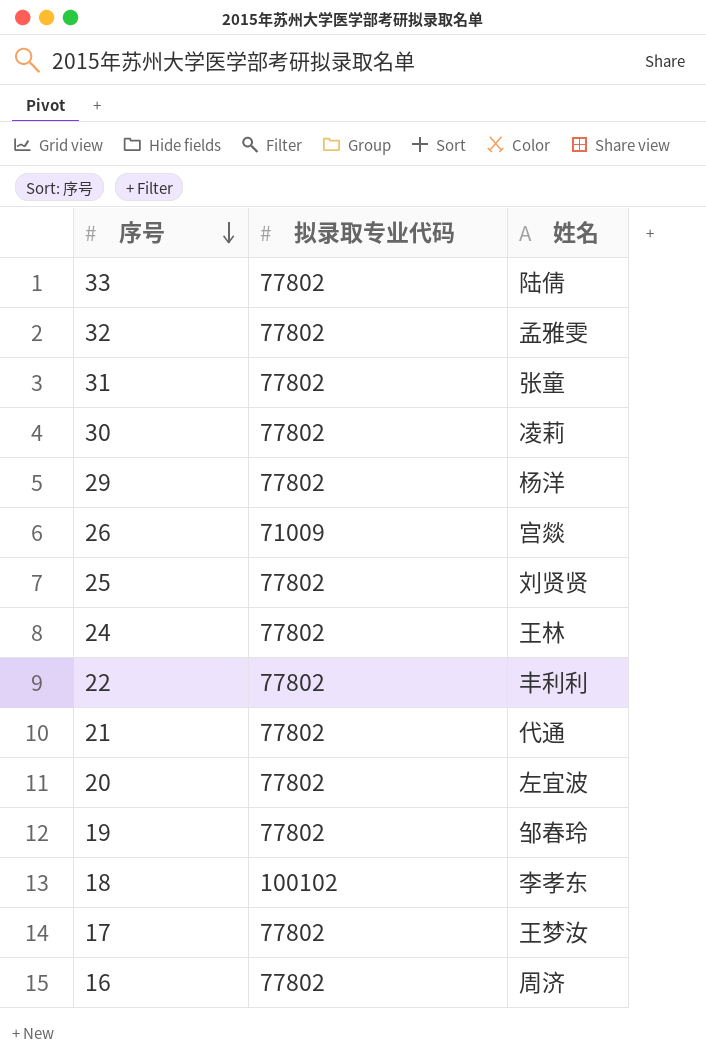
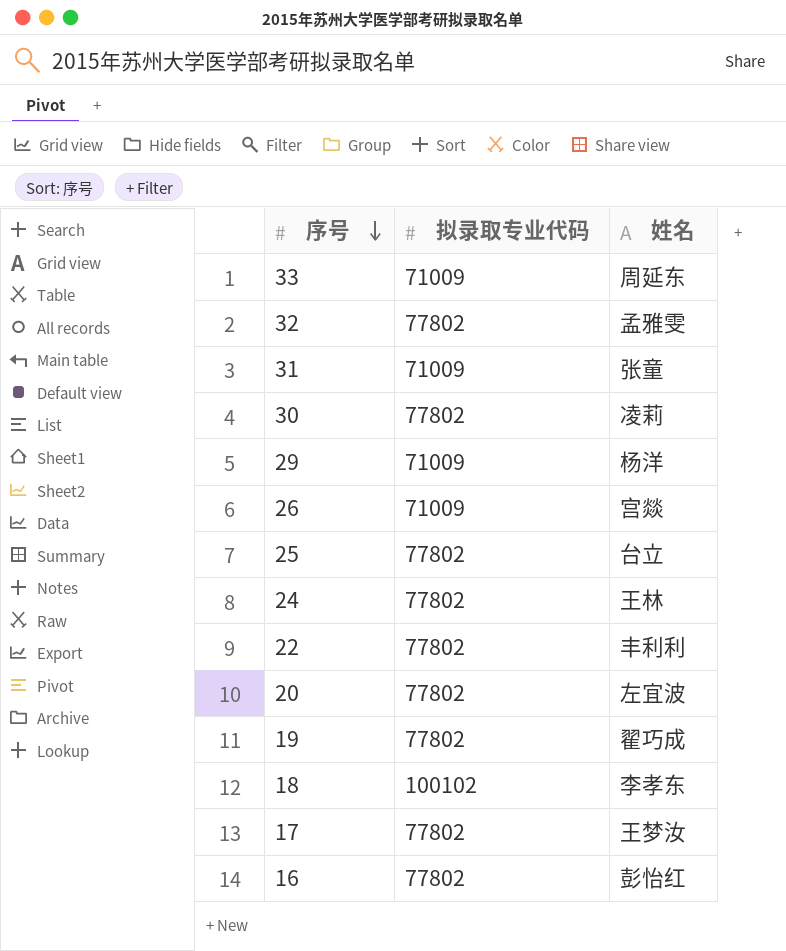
row 21: 77802 | 代通 -> none
33 | 拟录取专业代码: 77802 -> 71009
33 | 姓名: 陆倩 -> 周延东
31 | 拟录取专业代码: 77802 -> 71009
29 | 拟录取专业代码: 77802 -> 71009
25 | 姓名: 刘贤贤 -> 台立
19 | 姓名: 邹春玲 -> 翟巧成
16 | 姓名: 周济 -> 彭怡红

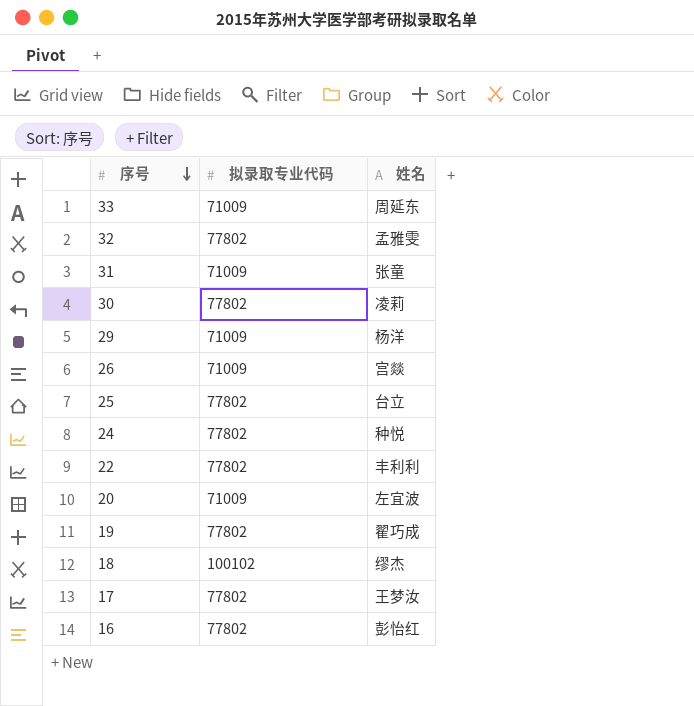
24 | 姓名: 王林 -> 种悦
20 | 拟录取专业代码: 77802 -> 71009
18 | 姓名: 李孝东 -> 缪杰

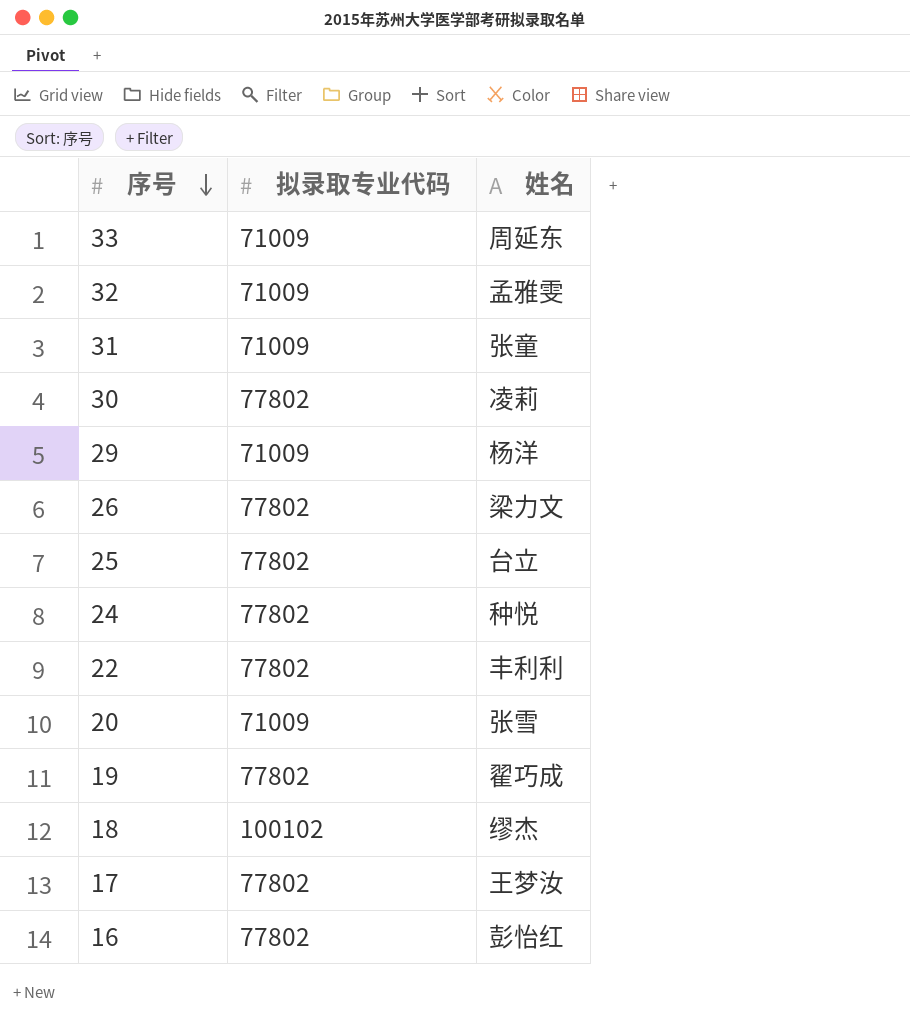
32 | 拟录取专业代码: 77802 -> 71009
26 | 拟录取专业代码: 71009 -> 77802
26 | 姓名: 宫燚 -> 梁力文
20 | 姓名: 左宜波 -> 张雪

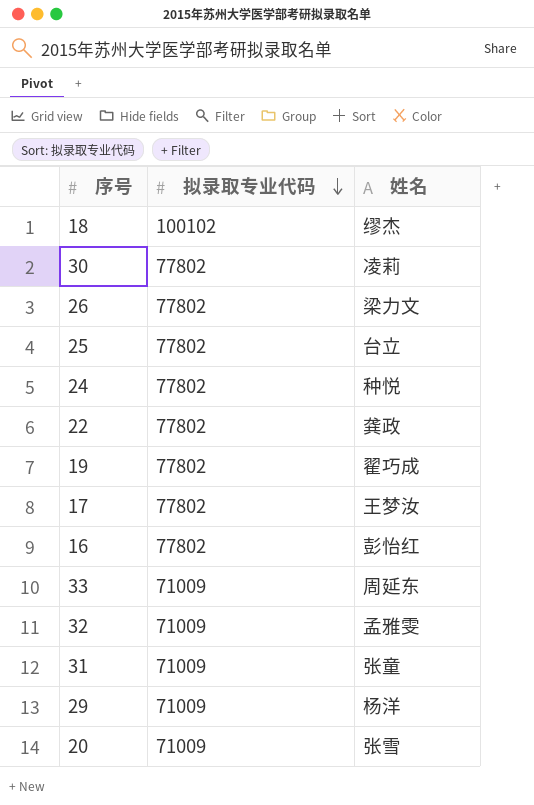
row order: 序号 descending -> 拟录取专业代码 descending
22 | 姓名: 丰利利 -> 龚政

